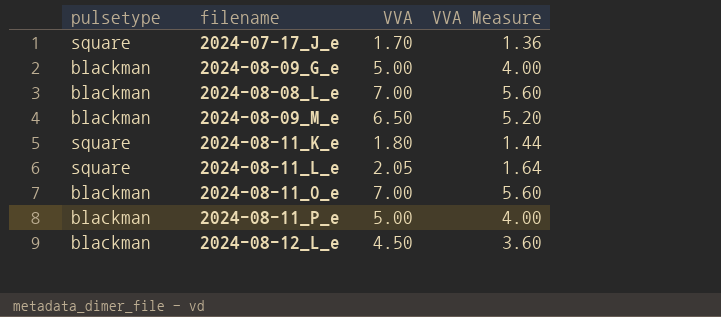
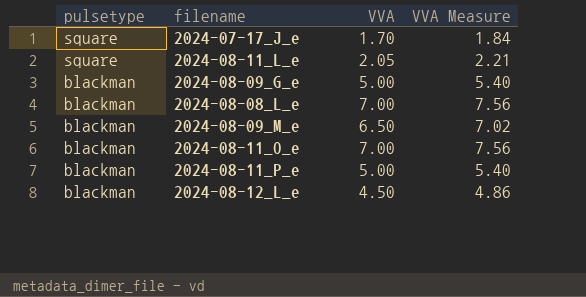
row order: none -> pulsetype descending
column VVA Measure | formula: [VVA] * 0.8 -> [VVA] * 1.08
row 2024-08-11_K_e: square | 1.80 | 1.44 -> none

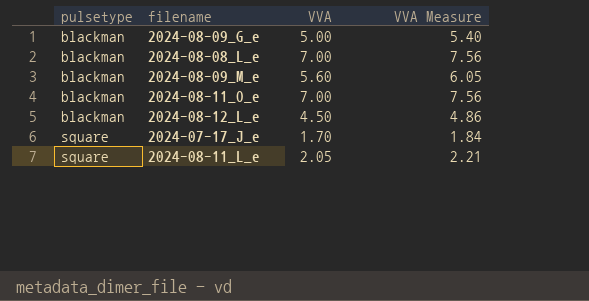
row order: pulsetype descending -> pulsetype ascending
row 2024-08-11_P_e: blackman | 5.00 | 5.40 -> none
2024-08-09_M_e | VVA: 6.50 -> 5.60
2024-08-09_M_e | VVA Measure: 7.02 -> 6.05

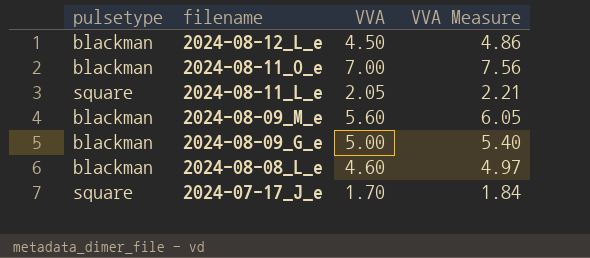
row order: pulsetype ascending -> filename descending
2024-08-08_L_e | VVA: 7.00 -> 4.60
2024-08-08_L_e | VVA Measure: 7.56 -> 4.97

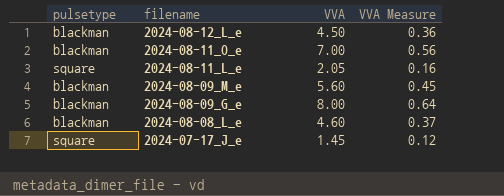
column VVA Measure | formula: [VVA] * 1.08 -> [VVA] * 0.08
2024-08-09_G_e | VVA: 5.00 -> 8.00
2024-07-17_J_e | VVA: 1.70 -> 1.45

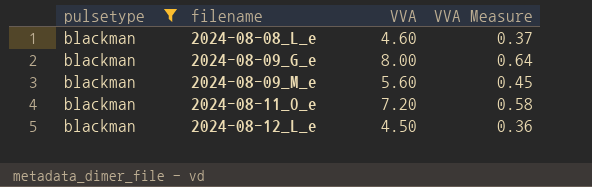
filter: none -> pulsetype = blackman
row order: filename descending -> filename ascending
2024-08-11_O_e | VVA: 7.00 -> 7.20
2024-08-11_O_e | VVA Measure: 0.56 -> 0.58

